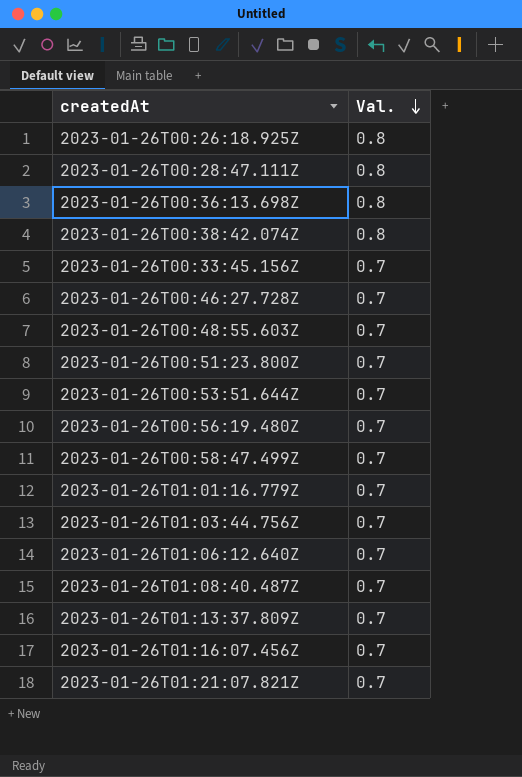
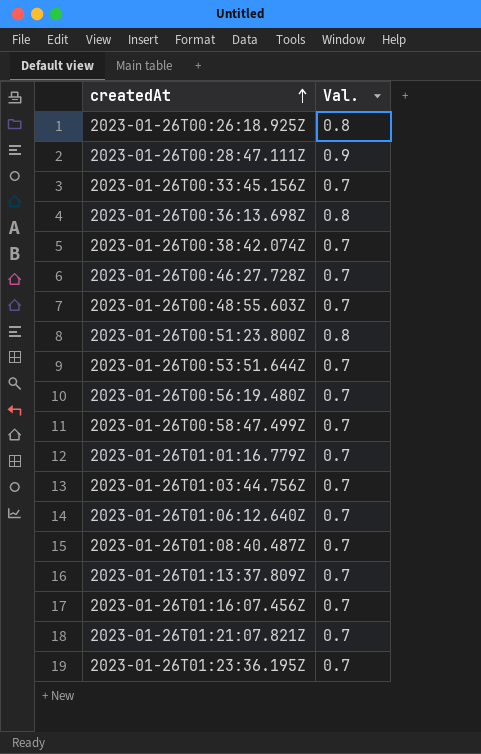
row order: Val. descending -> createdAt ascending
2023-01-26T00:28:47.111Z | Val.: 0.8 -> 0.9
2023-01-26T00:38:42.074Z | Val.: 0.8 -> 0.7
2023-01-26T00:51:23.800Z | Val.: 0.7 -> 0.8
row 2023-01-26T01:23:36.195Z: none -> 0.7

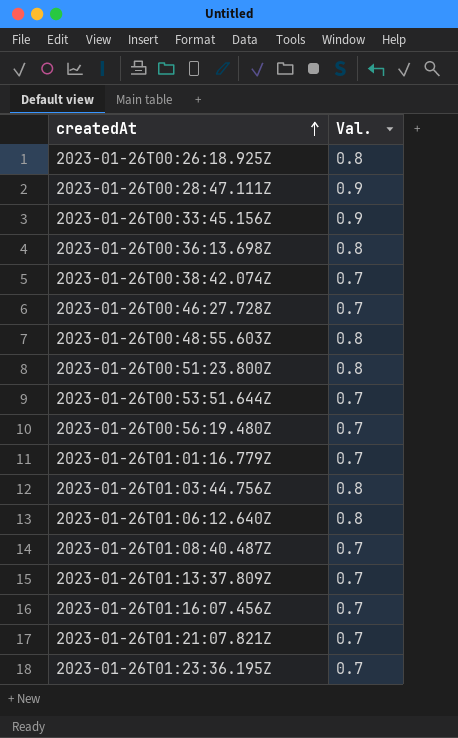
row 2023-01-26T00:58:47.499Z: 0.7 -> none
2023-01-26T00:33:45.156Z | Val.: 0.7 -> 0.9
2023-01-26T00:48:55.603Z | Val.: 0.7 -> 0.8
2023-01-26T01:03:44.756Z | Val.: 0.7 -> 0.8
2023-01-26T01:06:12.640Z | Val.: 0.7 -> 0.8

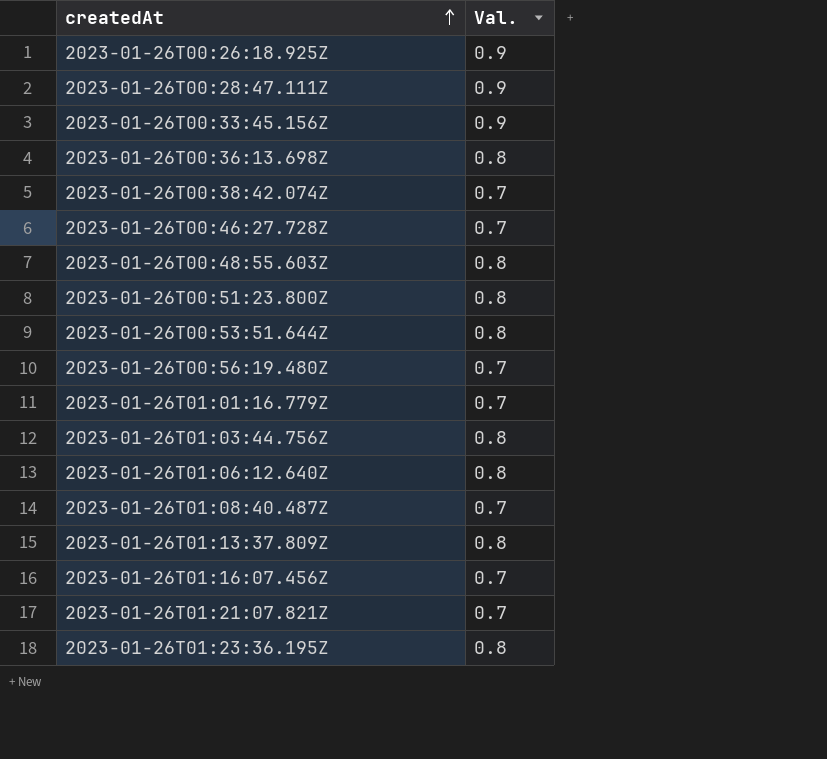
2023-01-26T00:26:18.925Z | Val.: 0.8 -> 0.9
2023-01-26T00:53:51.644Z | Val.: 0.7 -> 0.8
2023-01-26T01:13:37.809Z | Val.: 0.7 -> 0.8
2023-01-26T01:23:36.195Z | Val.: 0.7 -> 0.8

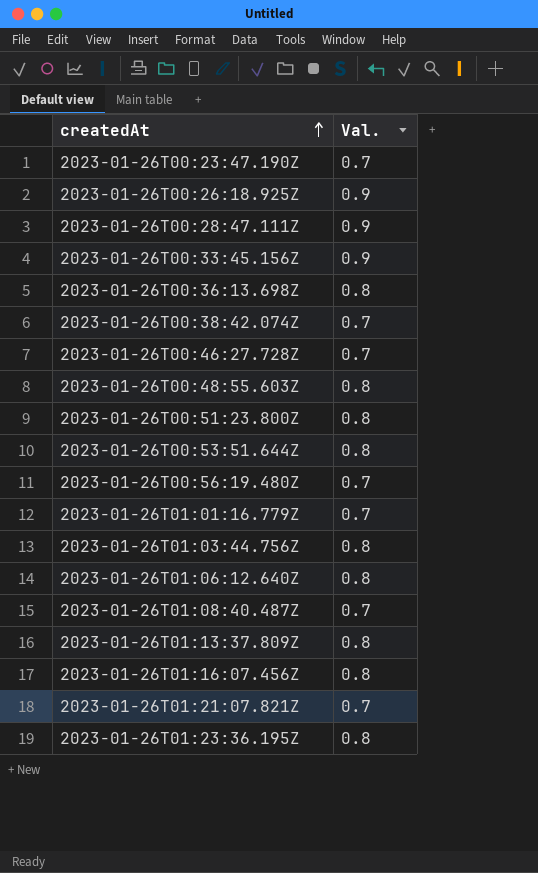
row 2023-01-26T00:23:47.190Z: none -> 0.7
2023-01-26T01:16:07.456Z | Val.: 0.7 -> 0.8

